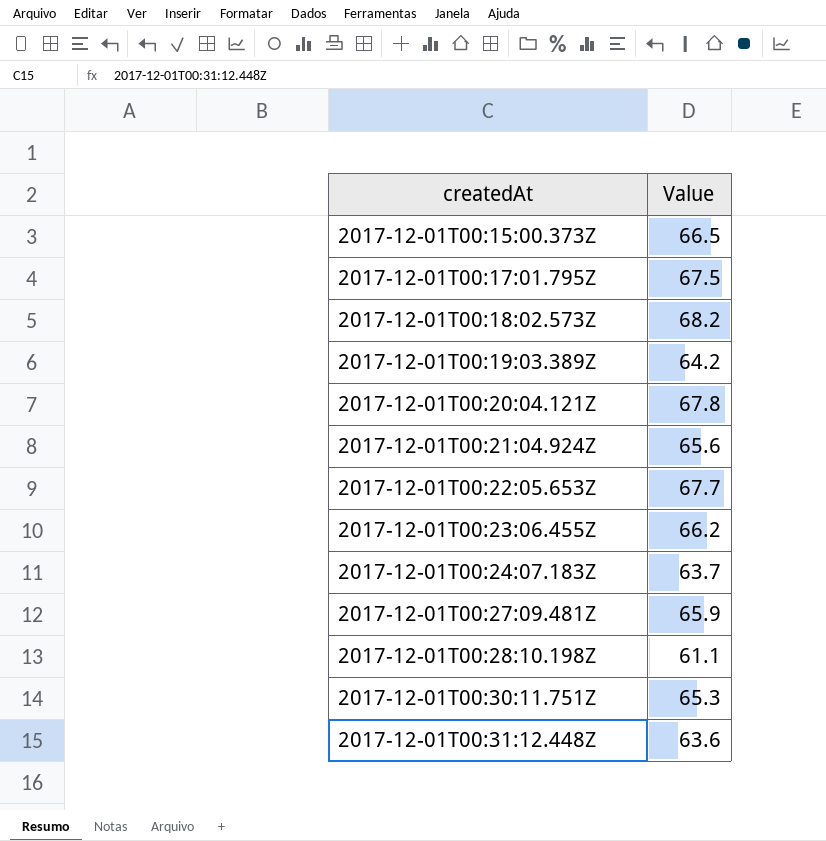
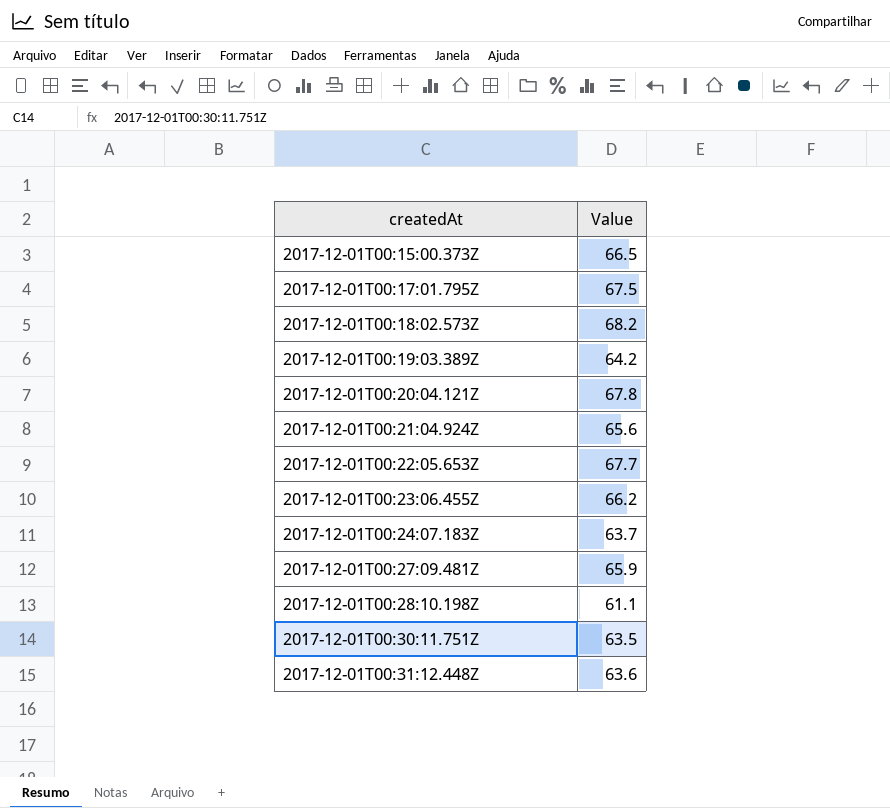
2017-12-01T00:30:11.751Z | Value: 65.3 -> 63.5

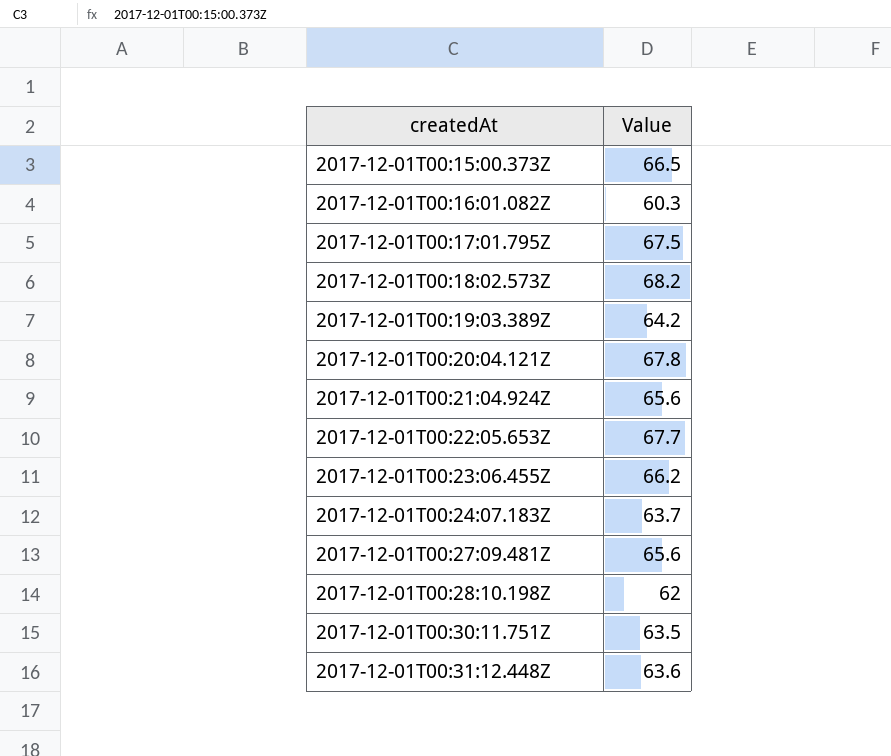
row 2017-12-01T00:16:01.082Z: none -> 60.3
2017-12-01T00:27:09.481Z | Value: 65.9 -> 65.6
2017-12-01T00:28:10.198Z | Value: 61.1 -> 62

